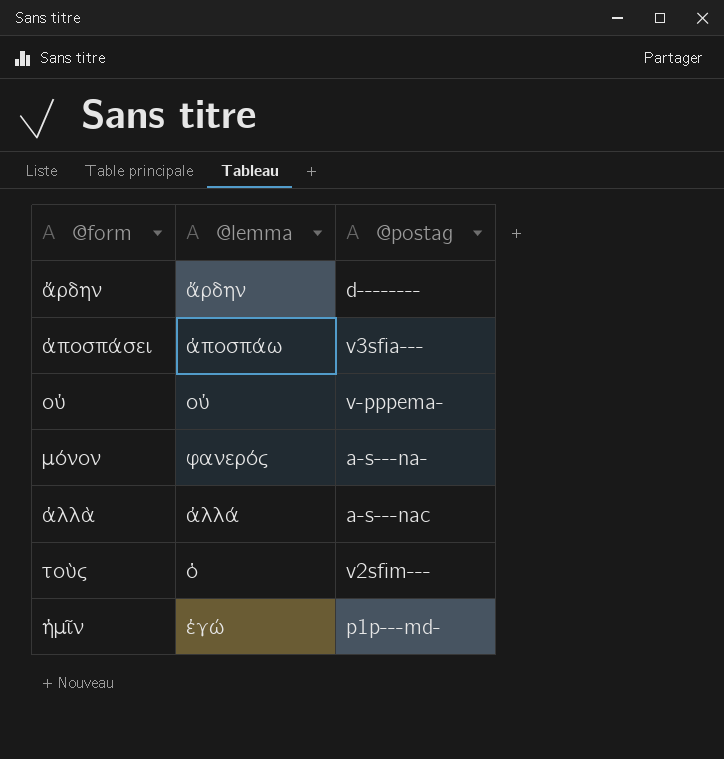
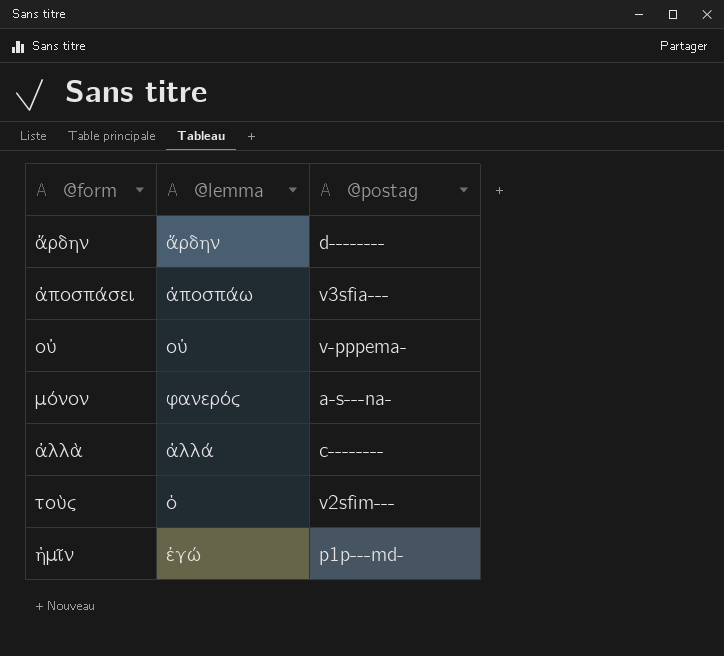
ἀλλὰ | @postag: a-s---nac -> c--------

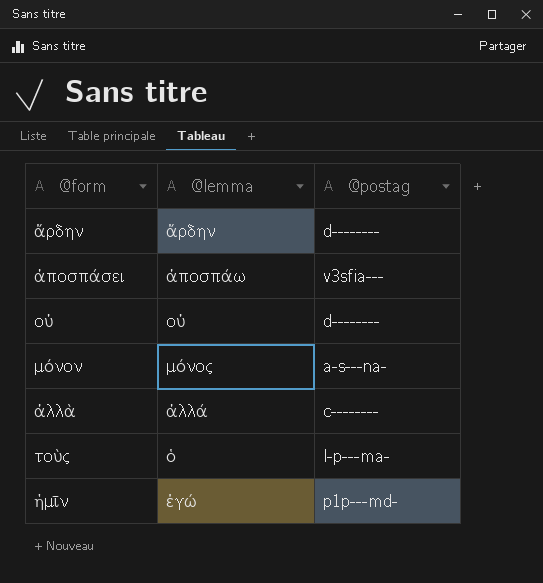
οὐ | @postag: v-pppema- -> d--------
μόνον | @lemma: φανερός -> μόνος
τοὺς | @postag: v2sfim--- -> l-p---ma-

